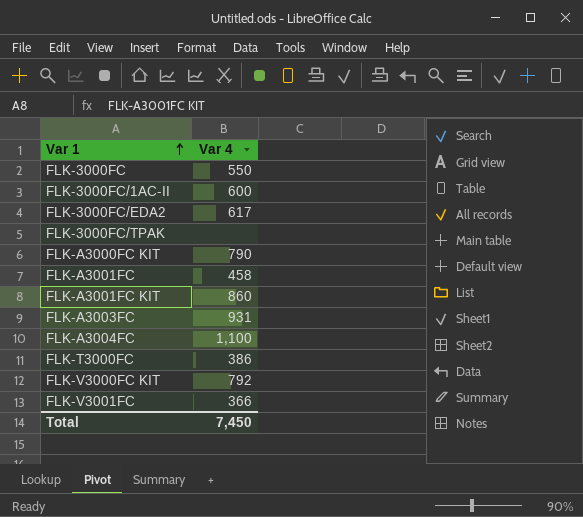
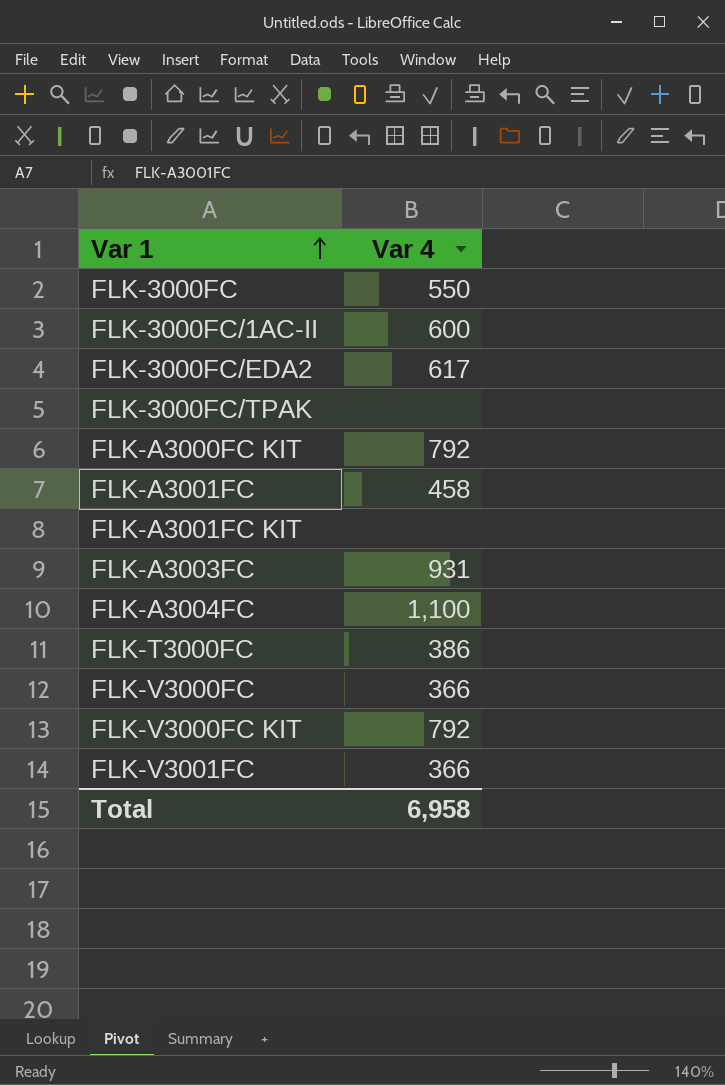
FLK-A3000FC KIT | Var 4: 790 -> 792
FLK-A3001FC KIT | Var 4: 860 -> none
row FLK-V3000FC: none -> 366
Total | Var 4: 7,450 -> 6,958

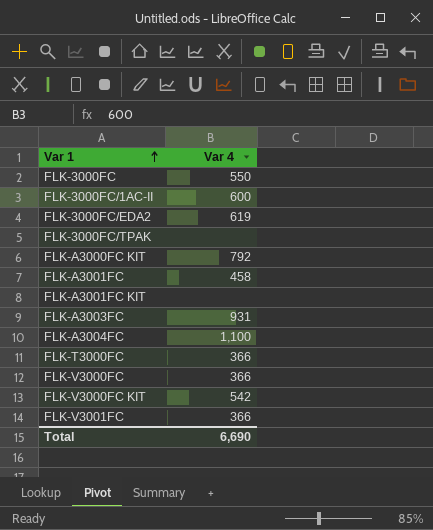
FLK-3000FC/EDA2 | Var 4: 617 -> 619
FLK-T3000FC | Var 4: 386 -> 366
FLK-V3000FC KIT | Var 4: 792 -> 542
Total | Var 4: 6,958 -> 6,690

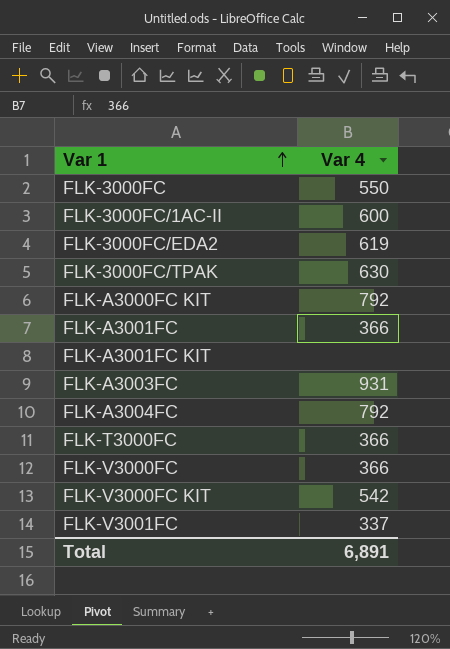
FLK-3000FC/TPAK | Var 4: none -> 630
FLK-A3001FC | Var 4: 458 -> 366
FLK-A3004FC | Var 4: 1,100 -> 792
FLK-V3001FC | Var 4: 366 -> 337
Total | Var 4: 6,690 -> 6,891

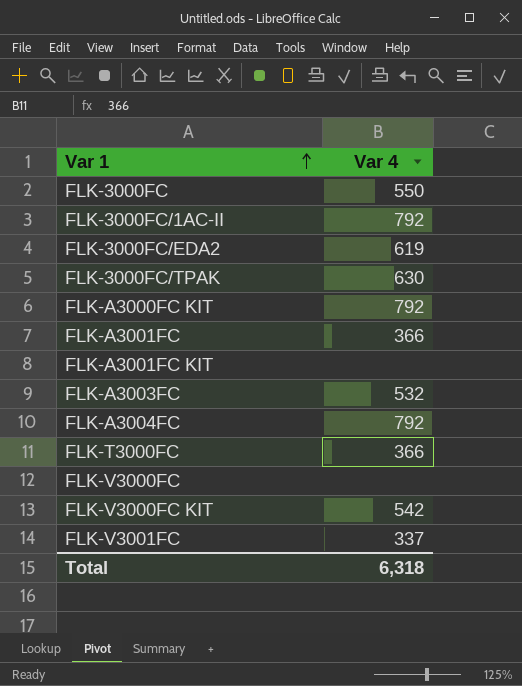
FLK-3000FC/1AC-II | Var 4: 600 -> 792
FLK-A3003FC | Var 4: 931 -> 532
FLK-V3000FC | Var 4: 366 -> none
Total | Var 4: 6,891 -> 6,318

